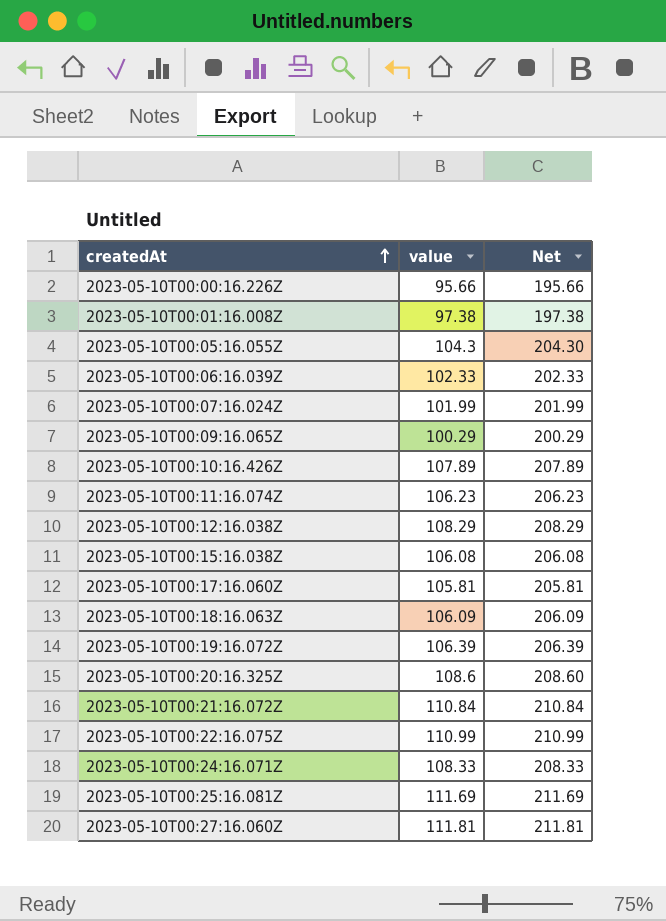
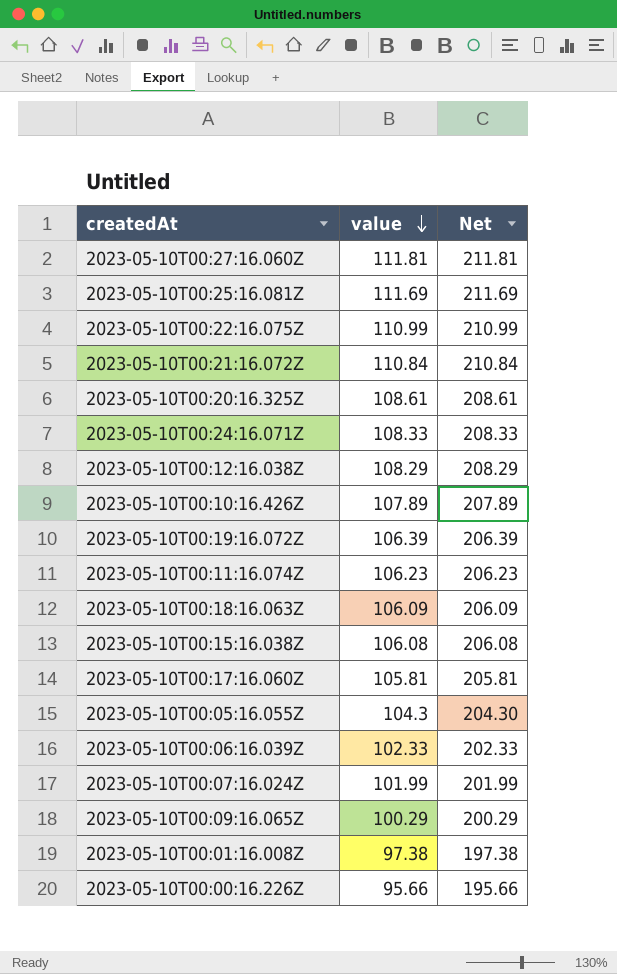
row order: createdAt ascending -> value descending
2023-05-10T00:20:16.325Z | value: 108.6 -> 108.61
2023-05-10T00:20:16.325Z | Net: 208.60 -> 208.61

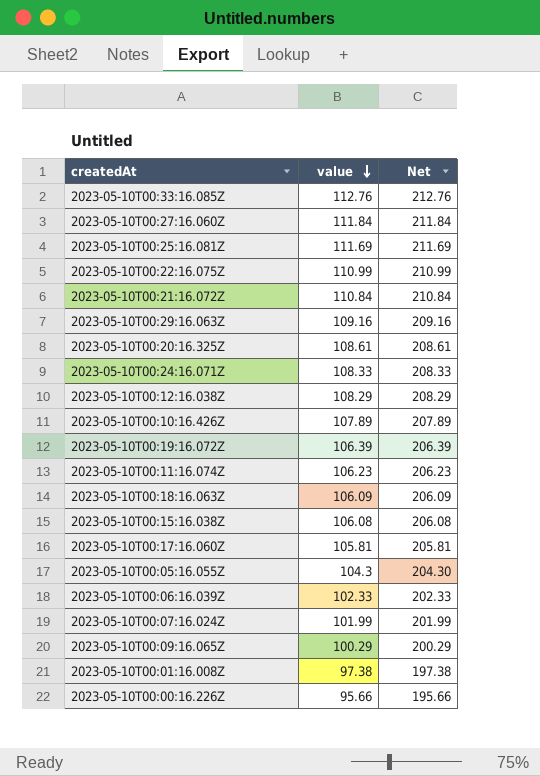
row 2023-05-10T00:33:16.085Z: none -> 112.76 | 212.76
2023-05-10T00:27:16.060Z | value: 111.81 -> 111.84
2023-05-10T00:27:16.060Z | Net: 211.81 -> 211.84
row 2023-05-10T00:29:16.063Z: none -> 109.16 | 209.16

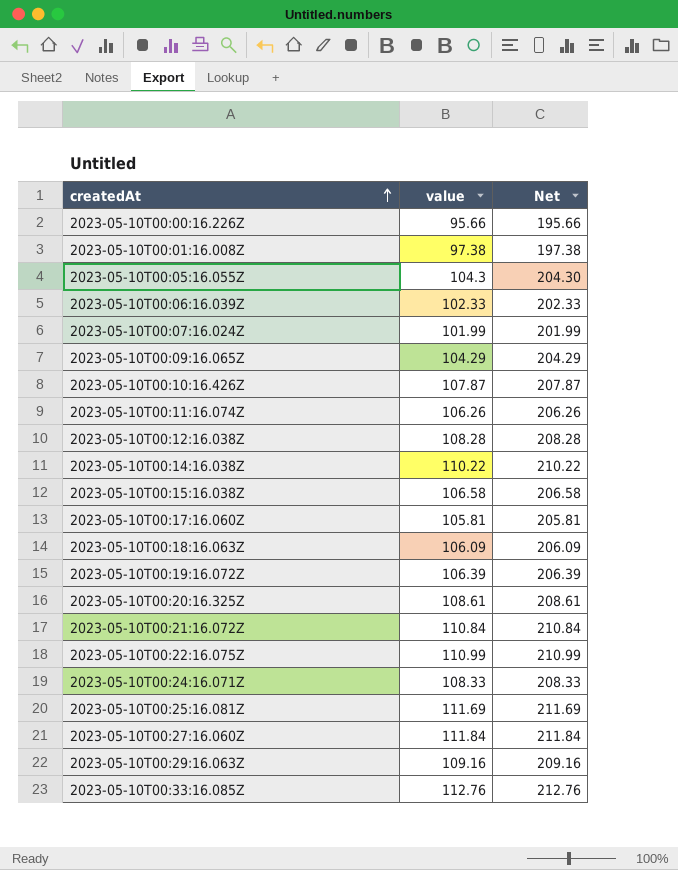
row order: value descending -> createdAt ascending
2023-05-10T00:09:16.065Z | value: 100.29 -> 104.29
2023-05-10T00:09:16.065Z | Net: 200.29 -> 204.29
2023-05-10T00:10:16.426Z | value: 107.89 -> 107.87
2023-05-10T00:10:16.426Z | Net: 207.89 -> 207.87
2023-05-10T00:11:16.074Z | value: 106.23 -> 106.26
2023-05-10T00:11:16.074Z | Net: 206.23 -> 206.26
2023-05-10T00:12:16.038Z | value: 108.29 -> 108.28
2023-05-10T00:12:16.038Z | Net: 208.29 -> 208.28
row 2023-05-10T00:14:16.038Z: none -> 110.22 | 210.22
2023-05-10T00:15:16.038Z | value: 106.08 -> 106.58
2023-05-10T00:15:16.038Z | Net: 206.08 -> 206.58

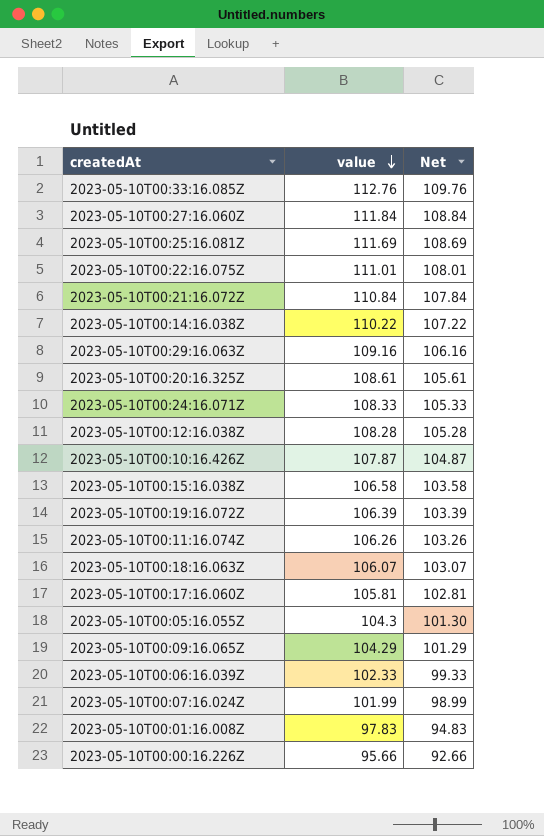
row order: createdAt ascending -> value descending
column Net | formula: [value] + 100 -> [value] - 3
2023-05-10T00:22:16.075Z | value: 110.99 -> 111.01
2023-05-10T00:18:16.063Z | value: 106.09 -> 106.07
2023-05-10T00:01:16.008Z | value: 97.38 -> 97.83

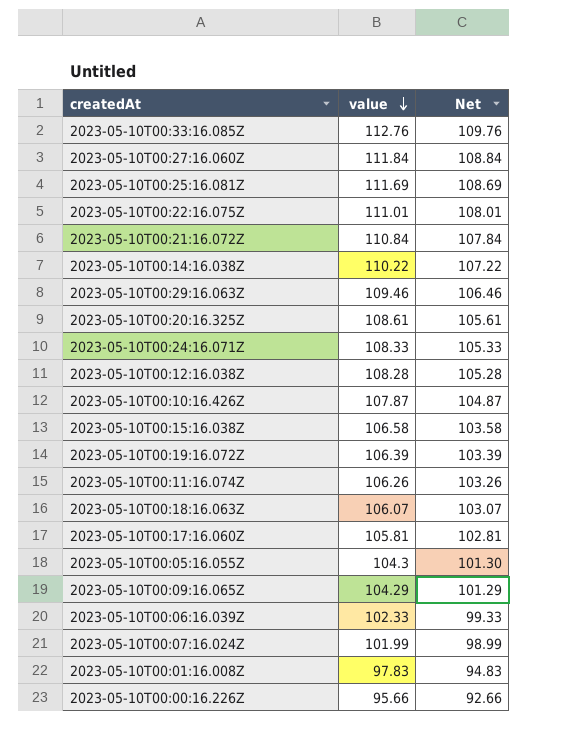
2023-05-10T00:29:16.063Z | value: 109.16 -> 109.46
2023-05-10T00:29:16.063Z | Net: 106.16 -> 106.46

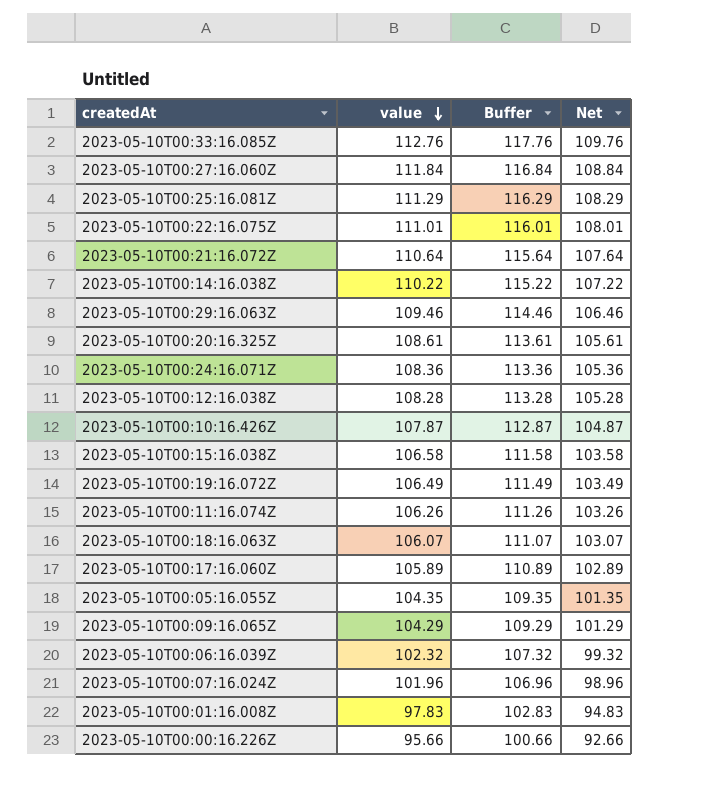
column Buffer | formula: none -> [value] + 5
2023-05-10T00:25:16.081Z | value: 111.69 -> 111.29
2023-05-10T00:25:16.081Z | Net: 108.69 -> 108.29
2023-05-10T00:21:16.072Z | value: 110.84 -> 110.64
2023-05-10T00:21:16.072Z | Net: 107.84 -> 107.64
2023-05-10T00:24:16.071Z | value: 108.33 -> 108.36
2023-05-10T00:24:16.071Z | Net: 105.33 -> 105.36
2023-05-10T00:19:16.072Z | value: 106.39 -> 106.49
2023-05-10T00:19:16.072Z | Net: 103.39 -> 103.49
2023-05-10T00:17:16.060Z | value: 105.81 -> 105.89
2023-05-10T00:17:16.060Z | Net: 102.81 -> 102.89
2023-05-10T00:05:16.055Z | value: 104.3 -> 104.35
2023-05-10T00:05:16.055Z | Net: 101.30 -> 101.35
2023-05-10T00:06:16.039Z | value: 102.33 -> 102.32
2023-05-10T00:06:16.039Z | Net: 99.33 -> 99.32
2023-05-10T00:07:16.024Z | value: 101.99 -> 101.96
2023-05-10T00:07:16.024Z | Net: 98.99 -> 98.96

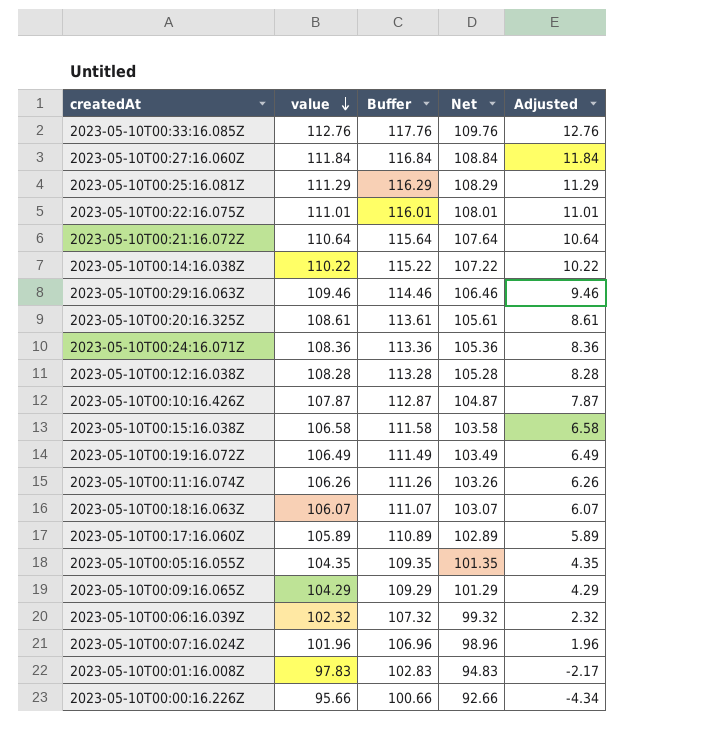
column Adjusted | formula: none -> [value] - 100

